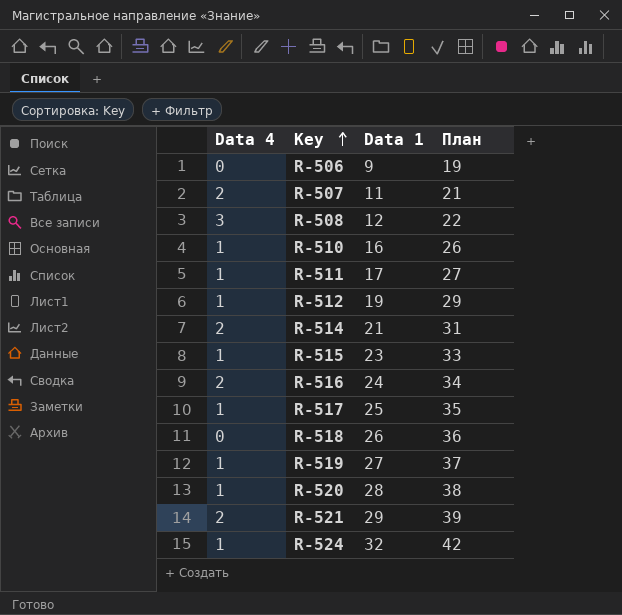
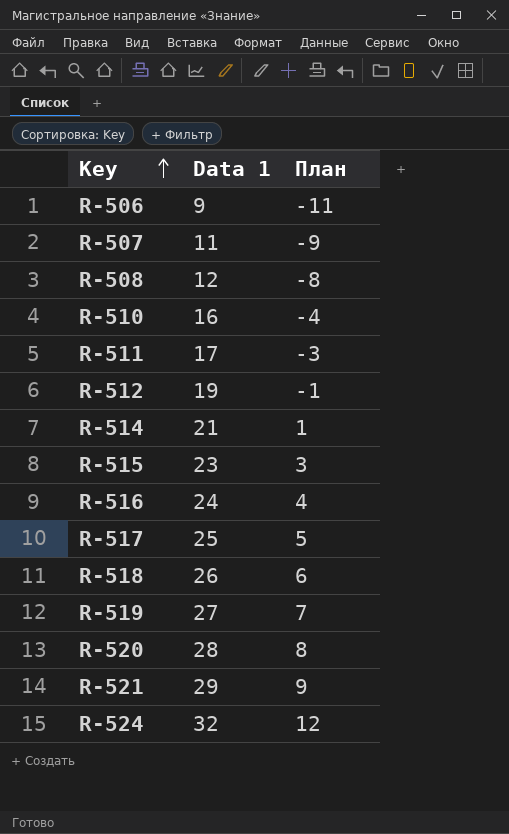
column Data 4 | position: 1 -> none
column План | formula: [Data 1] + 10 -> [Data 1] - 20

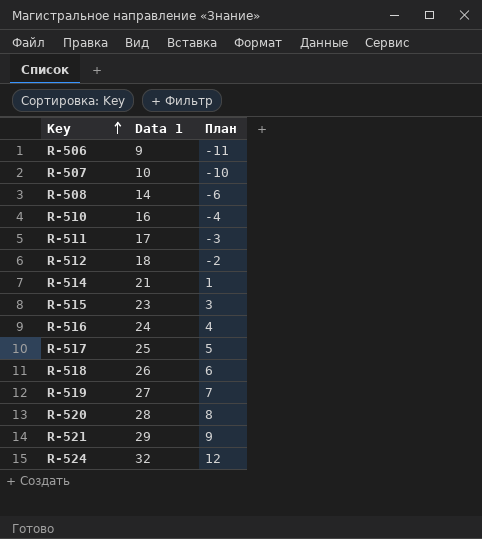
R-507 | Data 1: 11 -> 10
R-507 | План: -9 -> -10
R-508 | Data 1: 12 -> 14
R-508 | План: -8 -> -6
R-512 | Data 1: 19 -> 18
R-512 | План: -1 -> -2

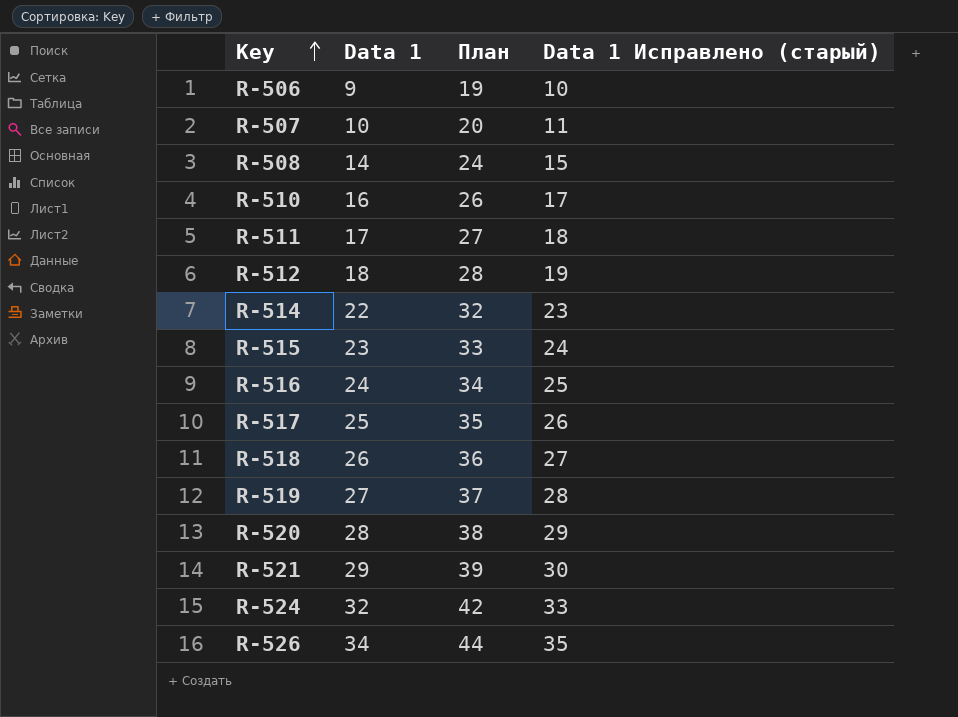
column План | formula: [Data 1] - 20 -> [Data 1] + 10
column Data 1 Исправлено (старый) | formula: none -> [Data 1] + 1
R-514 | Data 1: 21 -> 22
row R-526: none -> 34 | 44 | 35

